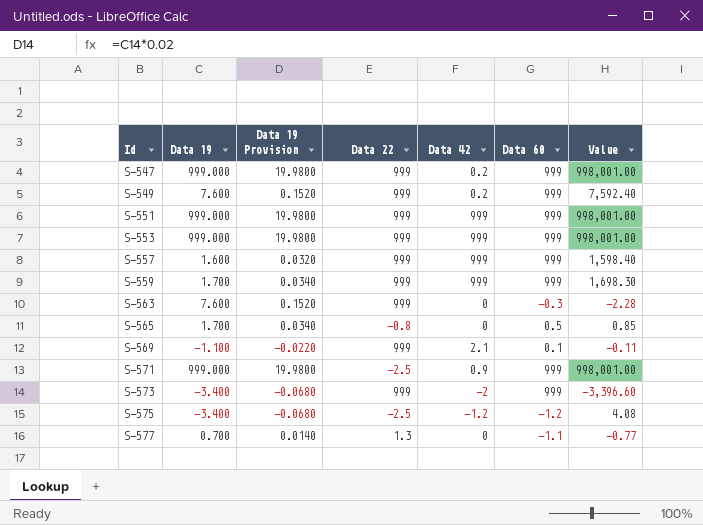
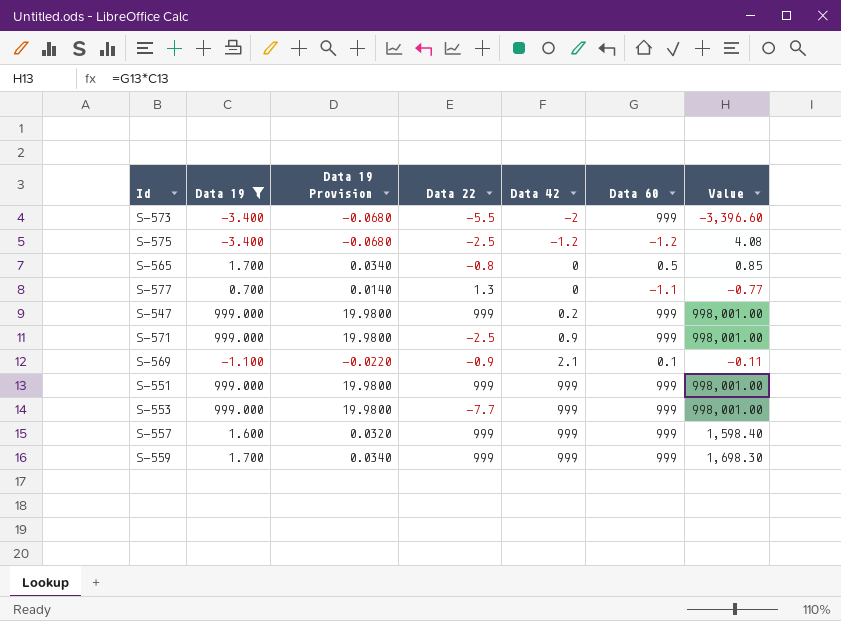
filter: none -> Data 19 != 7.600
row order: Id ascending -> Data 42 ascending
S-573 | Data 22: 999 -> -5.5
S-569 | Data 22: 999 -> -0.9
S-553 | Data 22: 999 -> -7.7

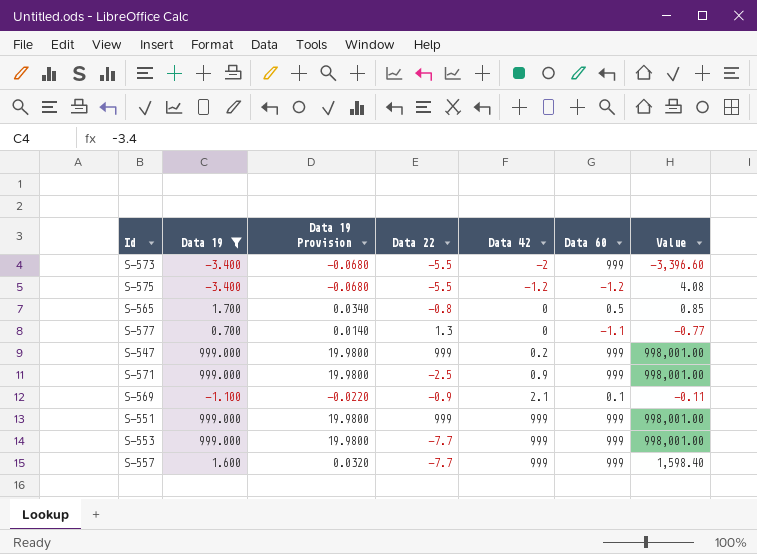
row S-559: 1.700 | 0.0340 | 999 | 999 | 999 | 1,698.30 -> none
S-575 | Data 22: -2.5 -> -5.5
S-557 | Data 22: 999 -> -7.7

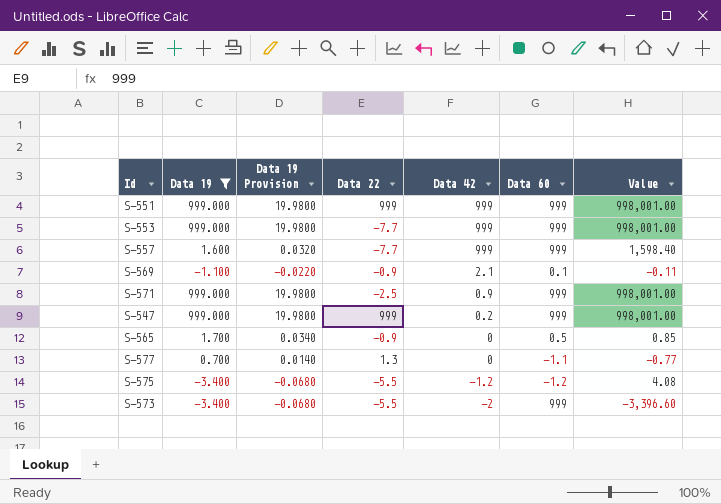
row order: Data 42 ascending -> Data 42 descending
S-565 | Data 22: -0.8 -> -0.9

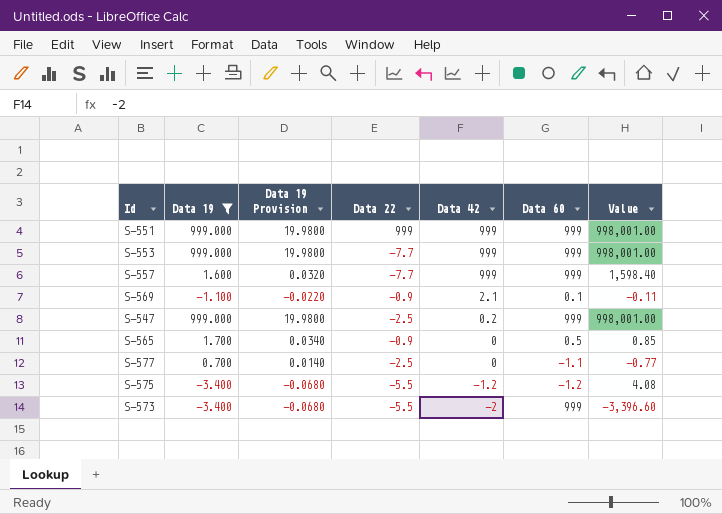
row S-571: 999.000 | 19.9800 | -2.5 | 0.9 | 999 | 998,001.00 -> none
S-547 | Data 22: 999 -> -2.5
S-577 | Data 22: 1.3 -> -2.5

